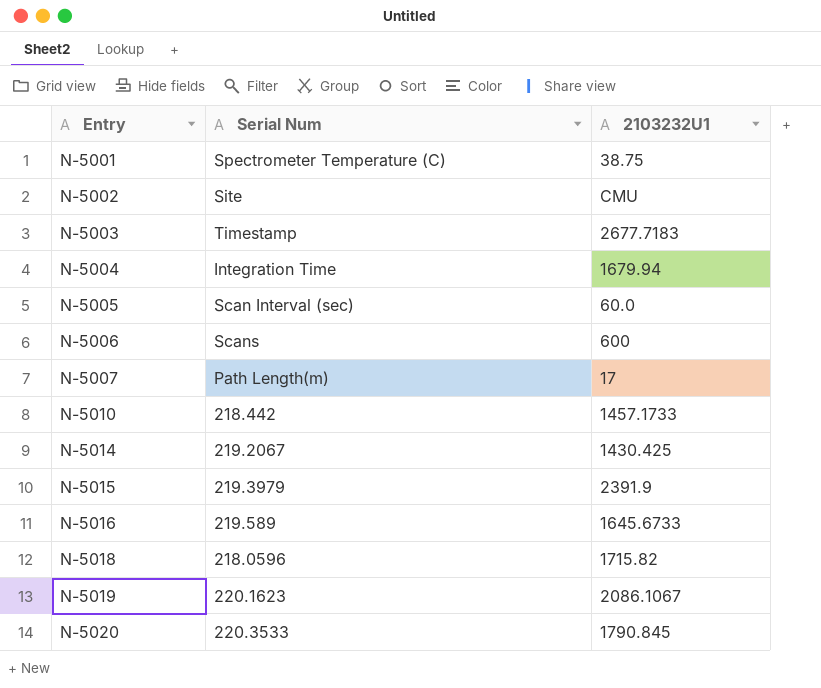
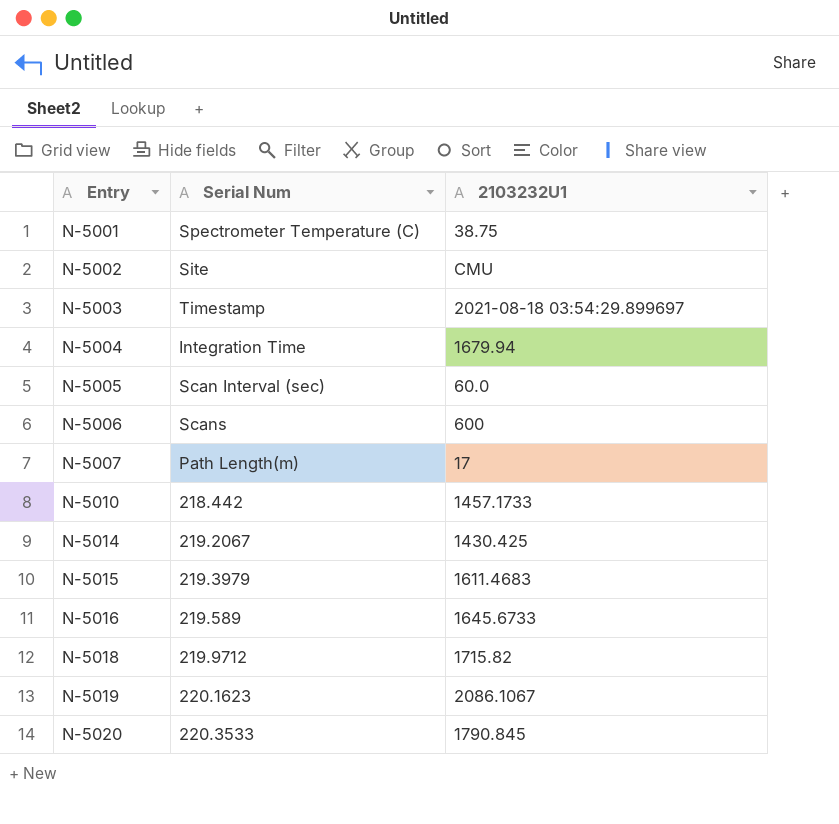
N-5003 | 2103232U1: 2677.7183 -> 2021-08-18 03:54:29.899697
N-5015 | 2103232U1: 2391.9 -> 1611.4683
N-5018 | Serial Num: 218.0596 -> 219.9712

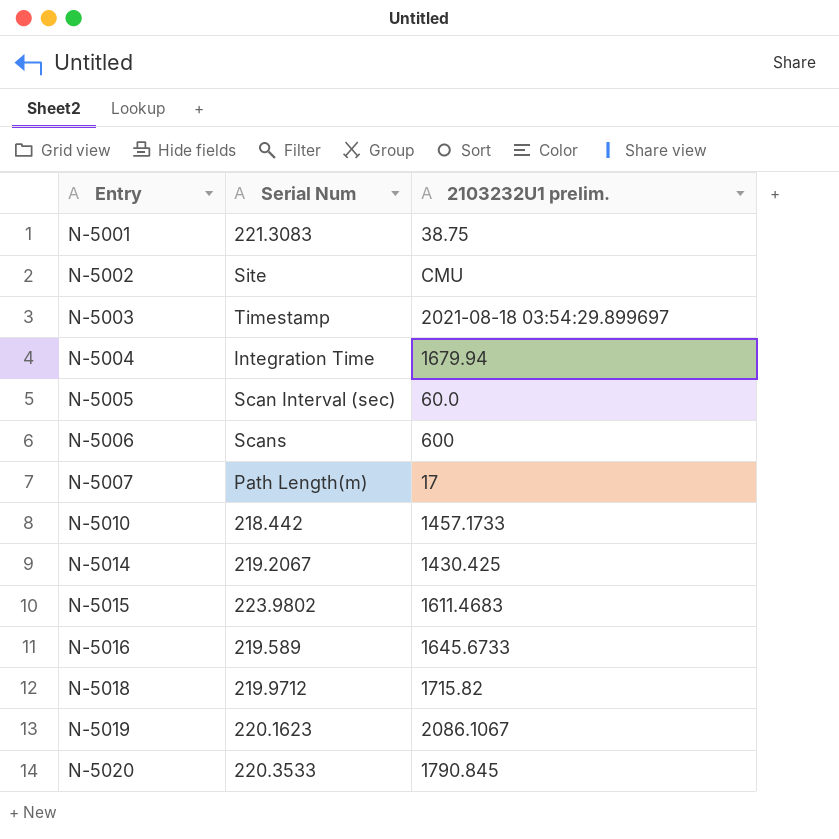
column name: 2103232U1 -> 2103232U1 prelim.
N-5001 | Serial Num: Spectrometer Temperature (C) -> 221.3083
N-5015 | Serial Num: 219.3979 -> 223.9802

